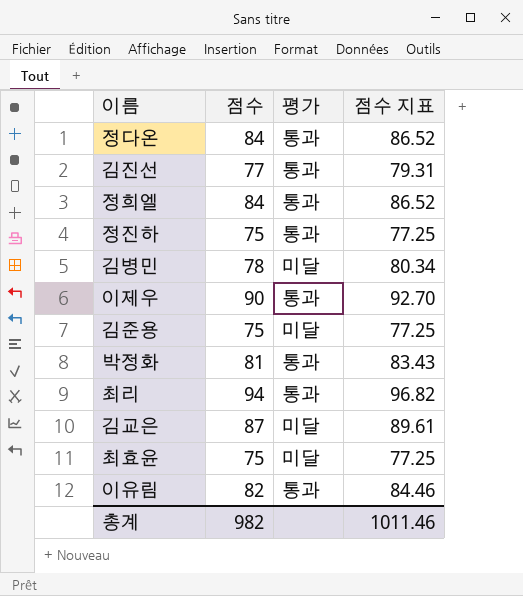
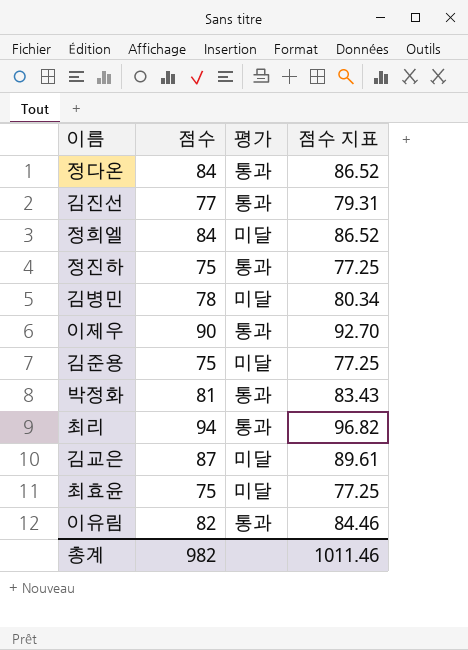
정희엘 | 평가: 통과 -> 미달

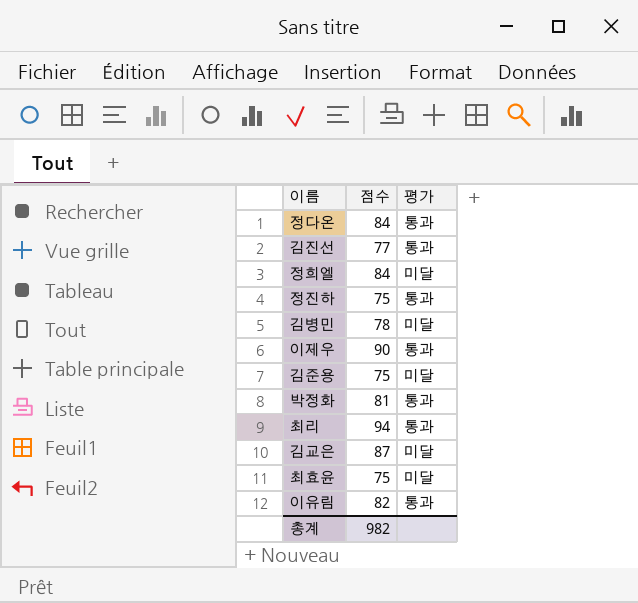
column 점수 지표 | formula: [점수] * 1.03 -> none

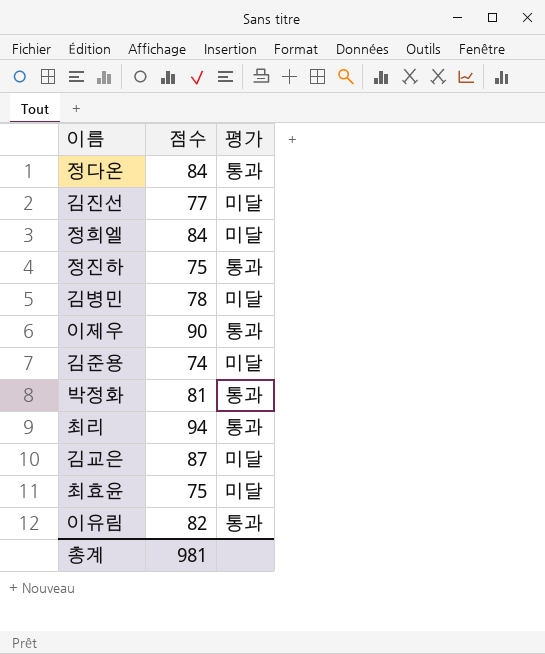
김진선 | 평가: 통과 -> 미달
김준용 | 점수: 75 -> 74
총계 | 점수: 982 -> 981

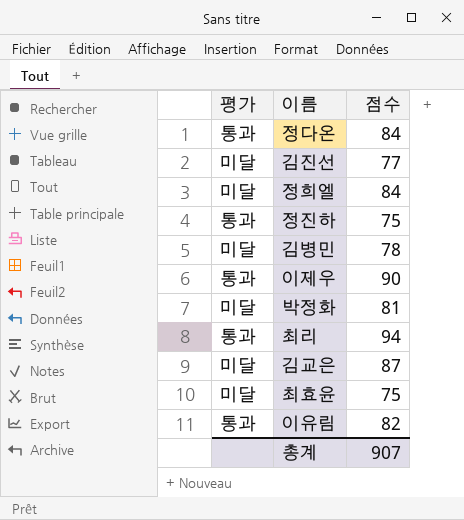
column 평가 | position: 3 -> 1
row 김준용: 74 | 미달 -> none
박정화 | 평가: 통과 -> 미달
총계 | 점수: 981 -> 907

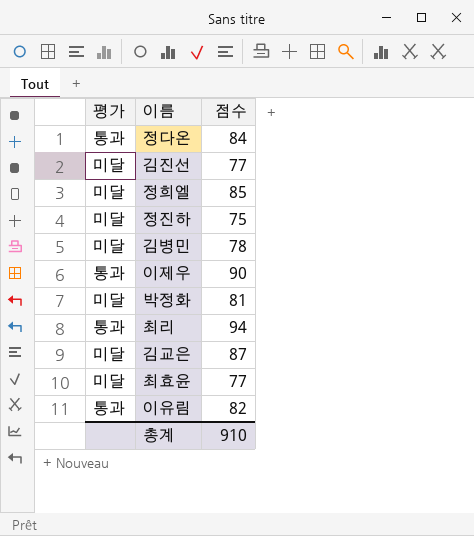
정희엘 | 점수: 84 -> 85
정진하 | 평가: 통과 -> 미달
최효윤 | 점수: 75 -> 77
총계 | 점수: 907 -> 910

